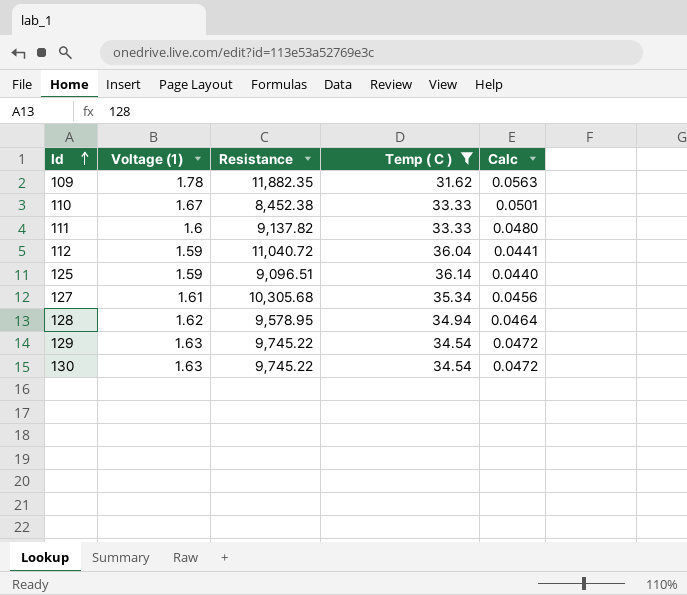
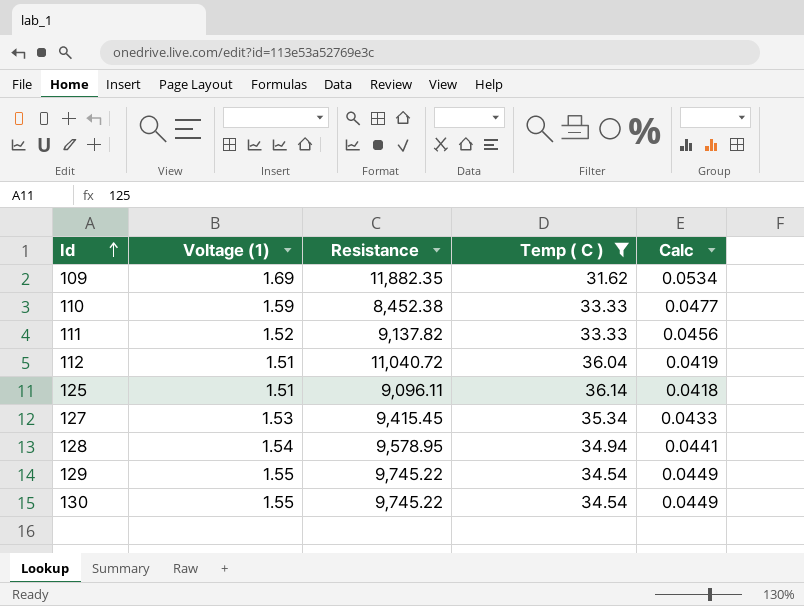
109 | Voltage (1): 1.78 -> 1.69
109 | Calc: 0.0563 -> 0.0534
110 | Voltage (1): 1.67 -> 1.59
110 | Calc: 0.0501 -> 0.0477
111 | Voltage (1): 1.6 -> 1.52
111 | Calc: 0.0480 -> 0.0456
112 | Voltage (1): 1.59 -> 1.51
112 | Calc: 0.0441 -> 0.0419
125 | Voltage (1): 1.59 -> 1.51
125 | Resistance: 9,096.51 -> 9,096.11
125 | Calc: 0.0440 -> 0.0418
127 | Voltage (1): 1.61 -> 1.53
127 | Resistance: 10,305.68 -> 9,415.45
127 | Calc: 0.0456 -> 0.0433
128 | Voltage (1): 1.62 -> 1.54
128 | Calc: 0.0464 -> 0.0441
129 | Voltage (1): 1.63 -> 1.55
129 | Calc: 0.0472 -> 0.0449
130 | Voltage (1): 1.63 -> 1.55
130 | Calc: 0.0472 -> 0.0449

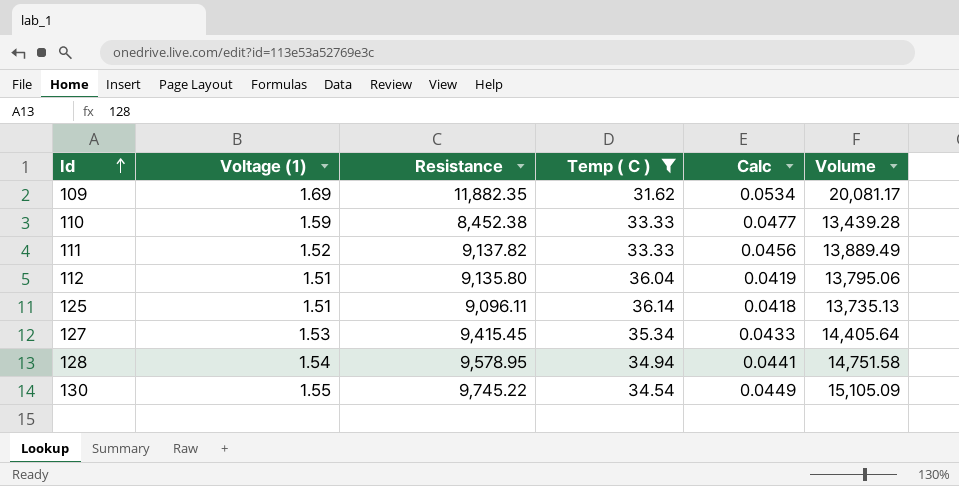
column Volume | formula: none -> [Voltage (1)] * [Resistance]
row 129: 1.55 | 9,745.22 | 34.54 | 0.0449 -> none
112 | Resistance: 11,040.72 -> 9,135.80

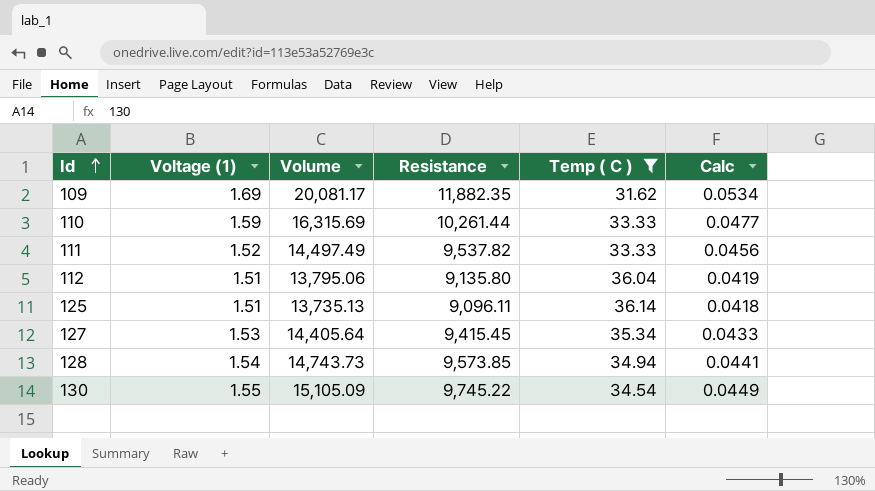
column Volume | position: 6 -> 3
110 | Volume: 13,439.28 -> 16,315.69
110 | Resistance: 8,452.38 -> 10,261.44
111 | Volume: 13,889.49 -> 14,497.49
111 | Resistance: 9,137.82 -> 9,537.82
128 | Volume: 14,751.58 -> 14,743.73
128 | Resistance: 9,578.95 -> 9,573.85

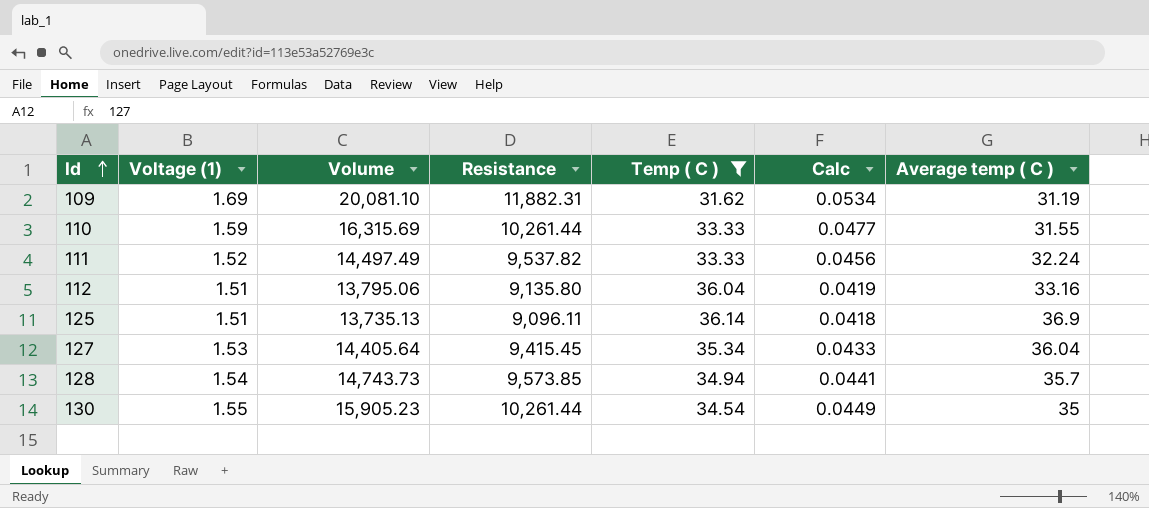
column Average temp ( C ) | position: none -> 7
109 | Volume: 20,081.17 -> 20,081.10
109 | Resistance: 11,882.35 -> 11,882.31
130 | Volume: 15,105.09 -> 15,905.23
130 | Resistance: 9,745.22 -> 10,261.44

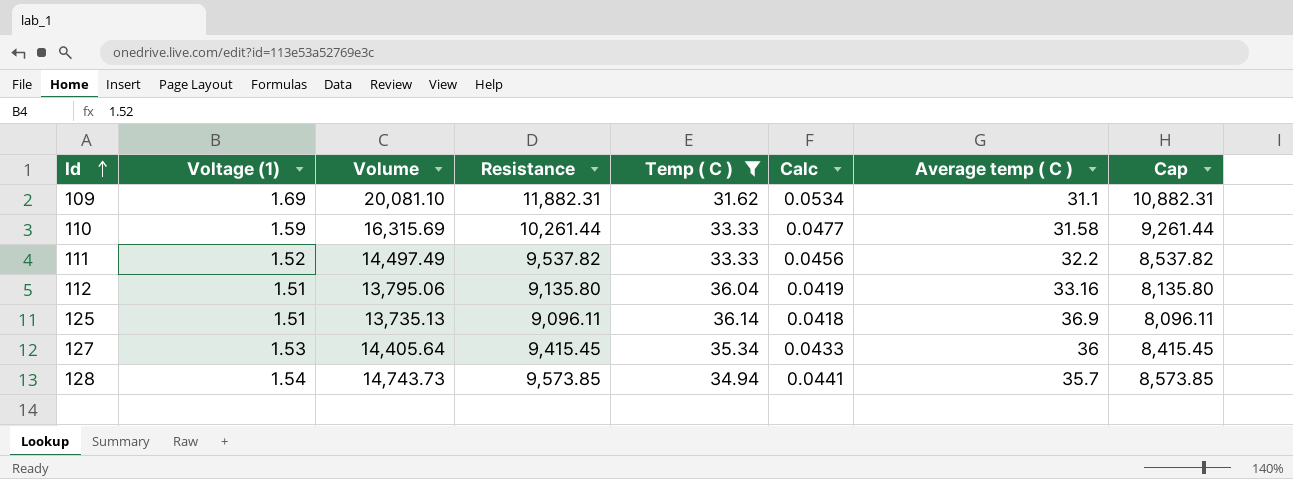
column Cap | formula: none -> [Resistance] - 1000
row 130: 1.55 | 15,905.23 | 10,261.44 | 34.54 | 0.0449 | 35 -> none
109 | Average temp ( C ): 31.19 -> 31.1
110 | Average temp ( C ): 31.55 -> 31.58
111 | Average temp ( C ): 32.24 -> 32.2
127 | Average temp ( C ): 36.04 -> 36

